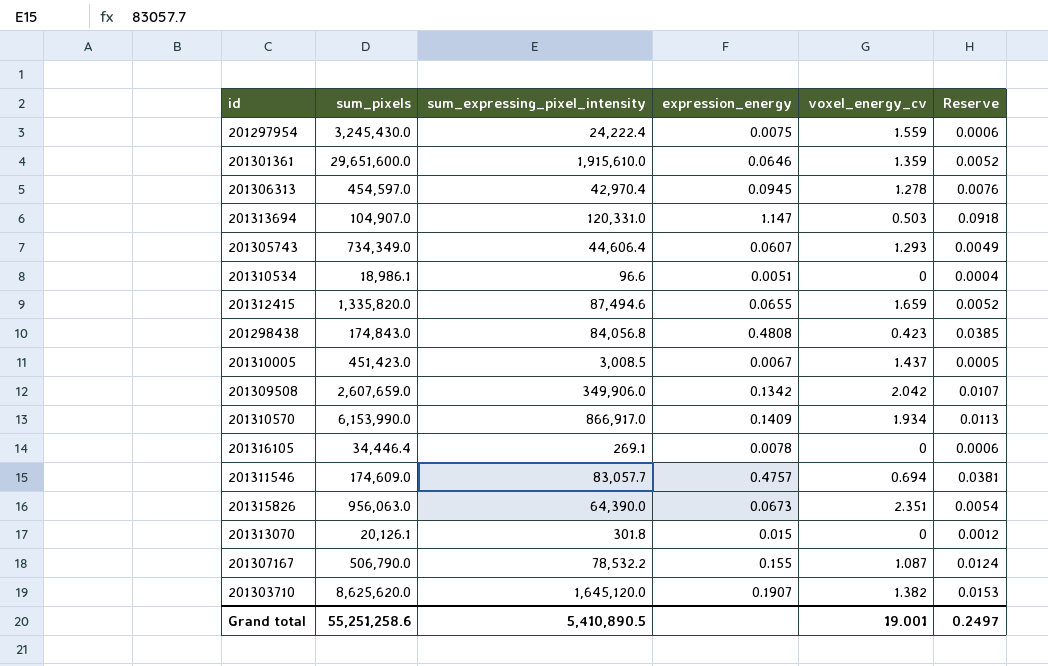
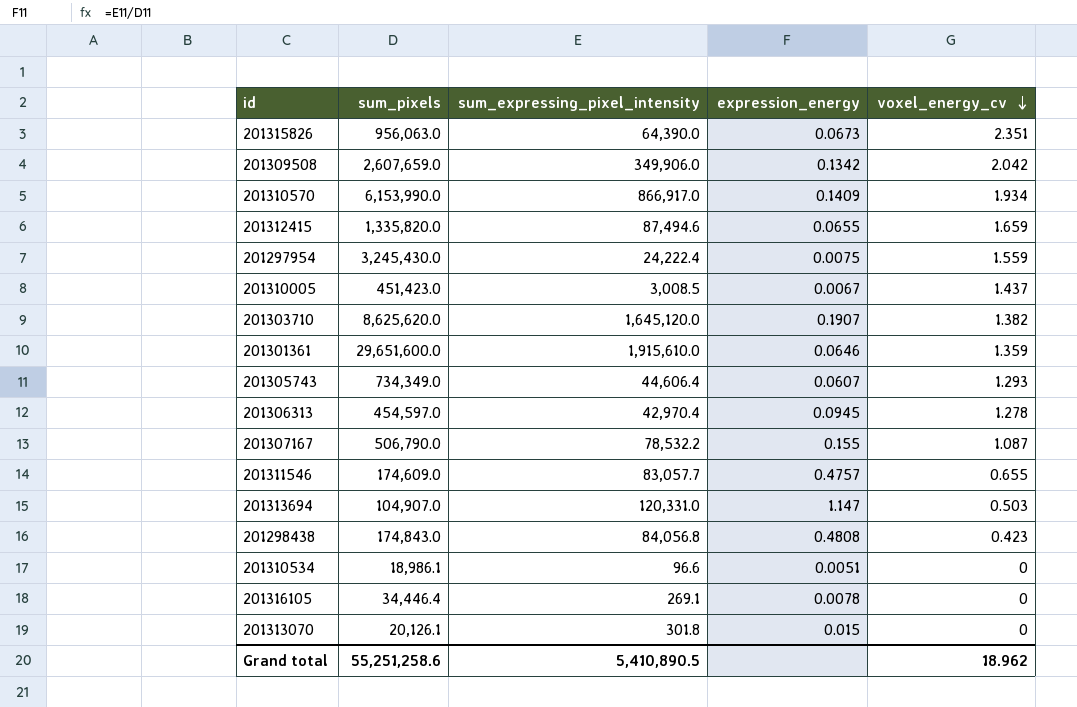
row order: none -> voxel_energy_cv descending
column Reserve | formula: [expression_energy] * 0.08 -> none
201311546 | voxel_energy_cv: 0.694 -> 0.655
Grand total | voxel_energy_cv: 19.001 -> 18.962

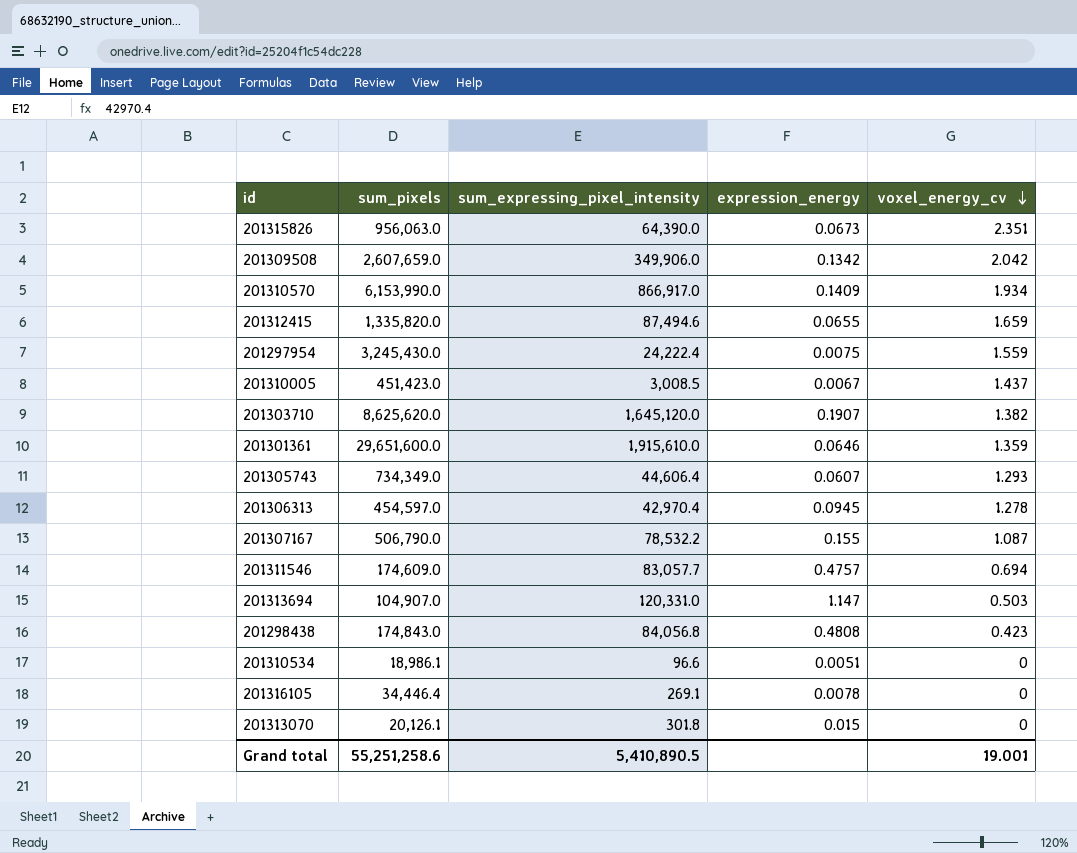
201311546 | voxel_energy_cv: 0.655 -> 0.694
Grand total | voxel_energy_cv: 18.962 -> 19.001

